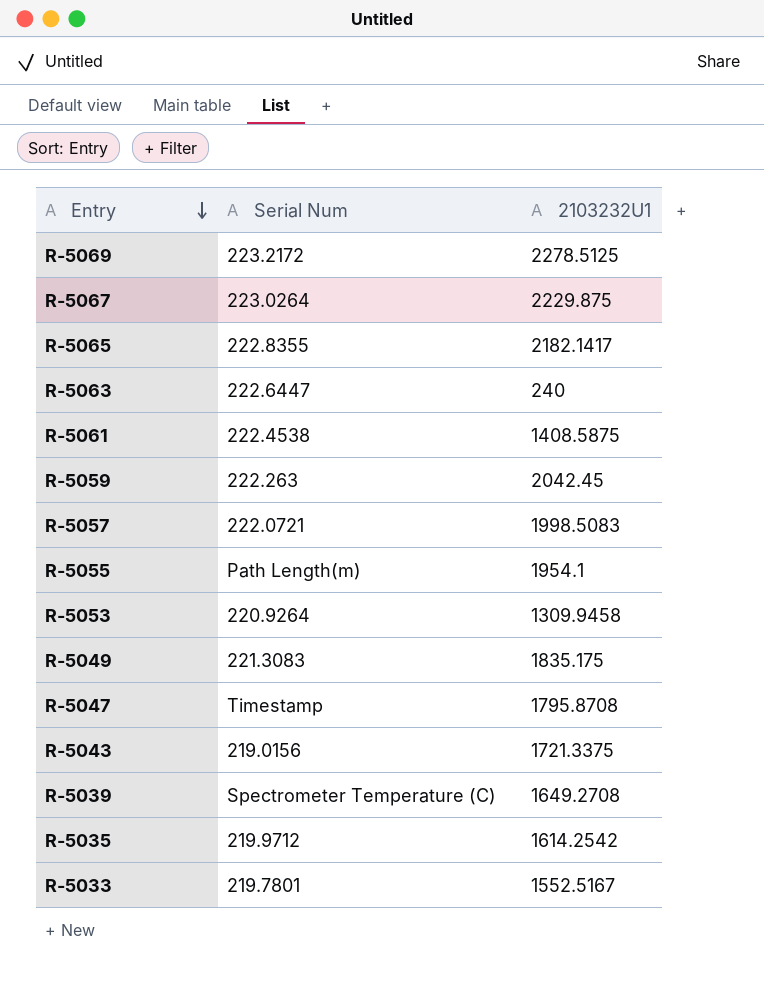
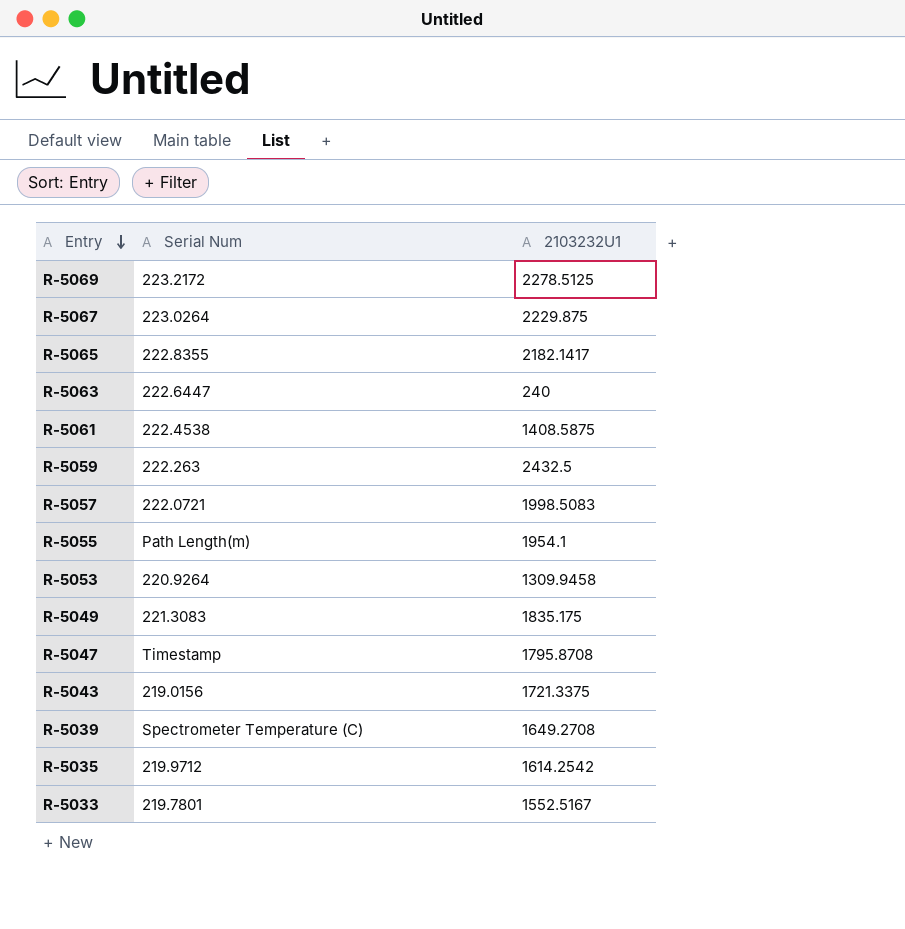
R-5059 | 2103232U1: 2042.45 -> 2432.5

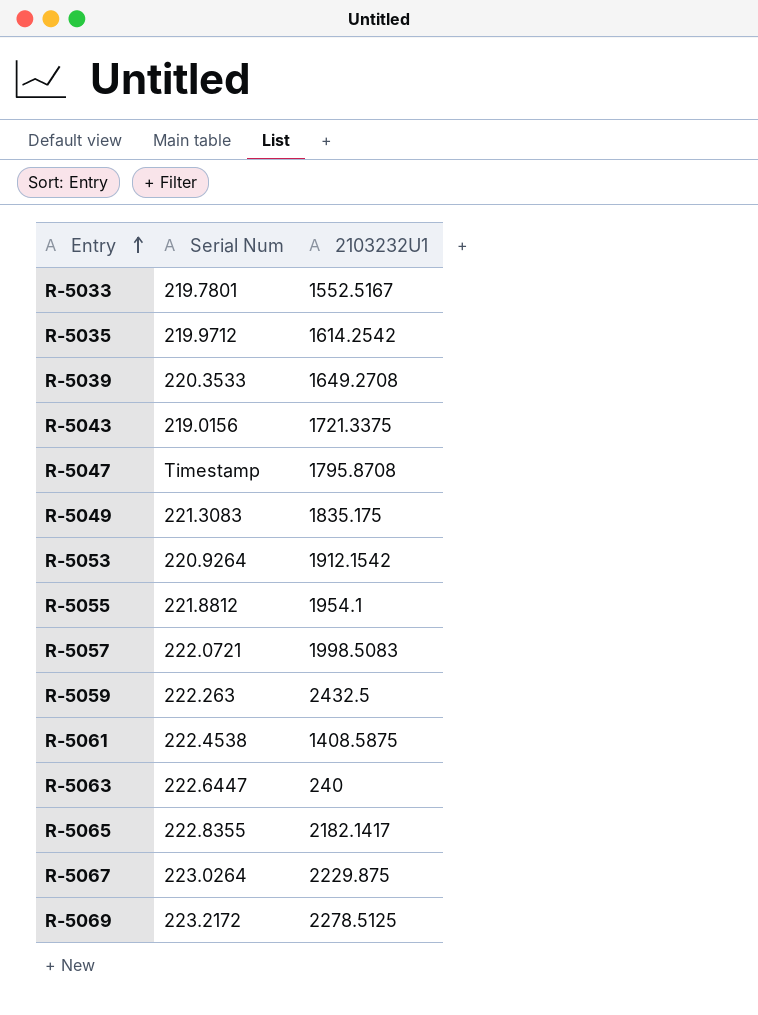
row order: Entry descending -> Entry ascending
R-5039 | Serial Num: Spectrometer Temperature (C) -> 220.3533
R-5053 | 2103232U1: 1309.9458 -> 1912.1542
R-5055 | Serial Num: Path Length(m) -> 221.8812

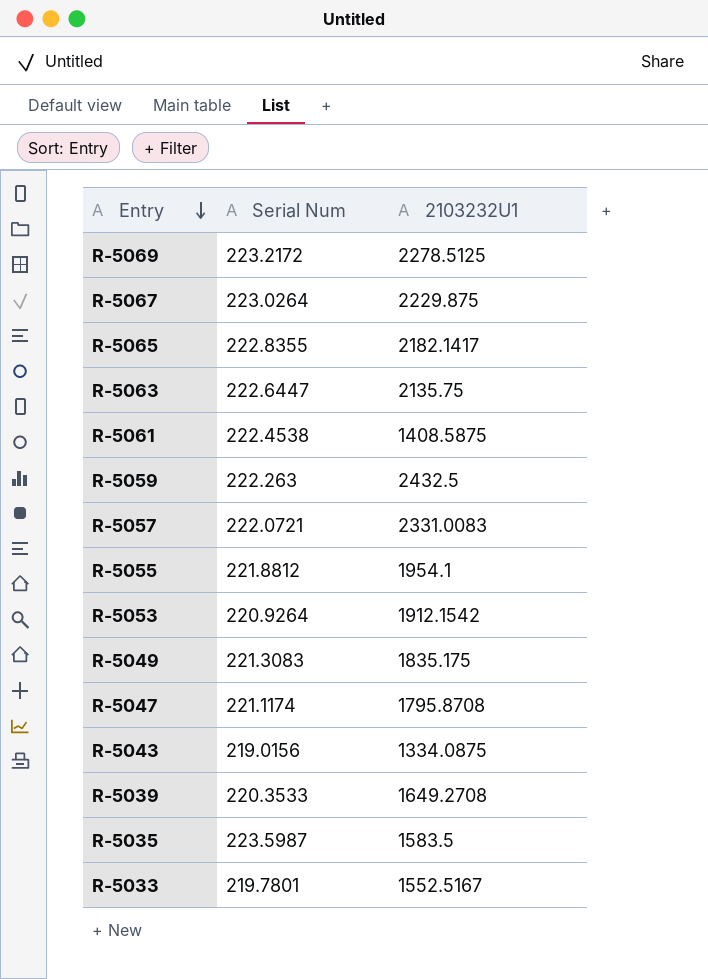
row order: Entry ascending -> Entry descending
R-5063 | 2103232U1: 240 -> 2135.75
R-5057 | 2103232U1: 1998.5083 -> 2331.0083
R-5047 | Serial Num: Timestamp -> 221.1174
R-5043 | 2103232U1: 1721.3375 -> 1334.0875
R-5035 | Serial Num: 219.9712 -> 223.5987
R-5035 | 2103232U1: 1614.2542 -> 1583.5

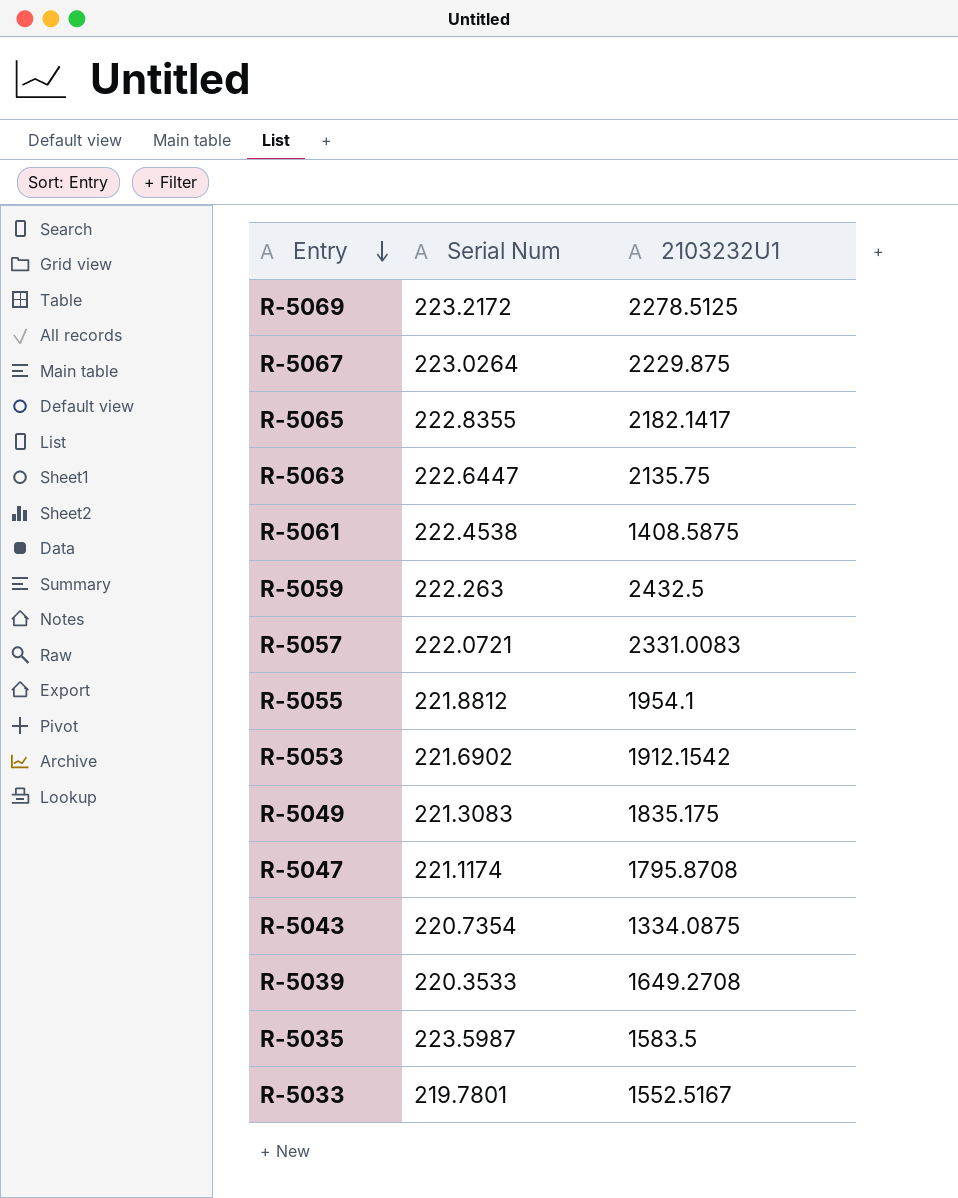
R-5053 | Serial Num: 220.9264 -> 221.6902
R-5043 | Serial Num: 219.0156 -> 220.7354

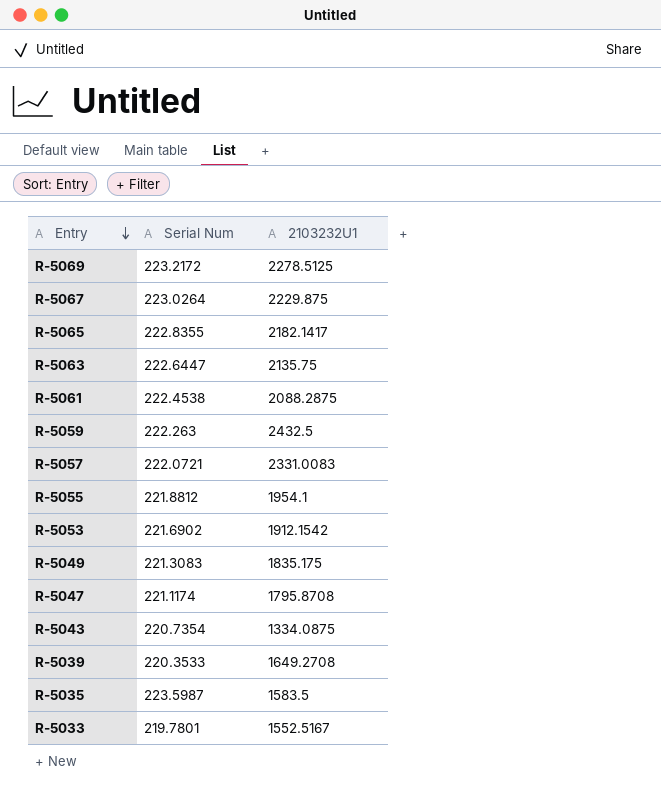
R-5061 | 2103232U1: 1408.5875 -> 2088.2875

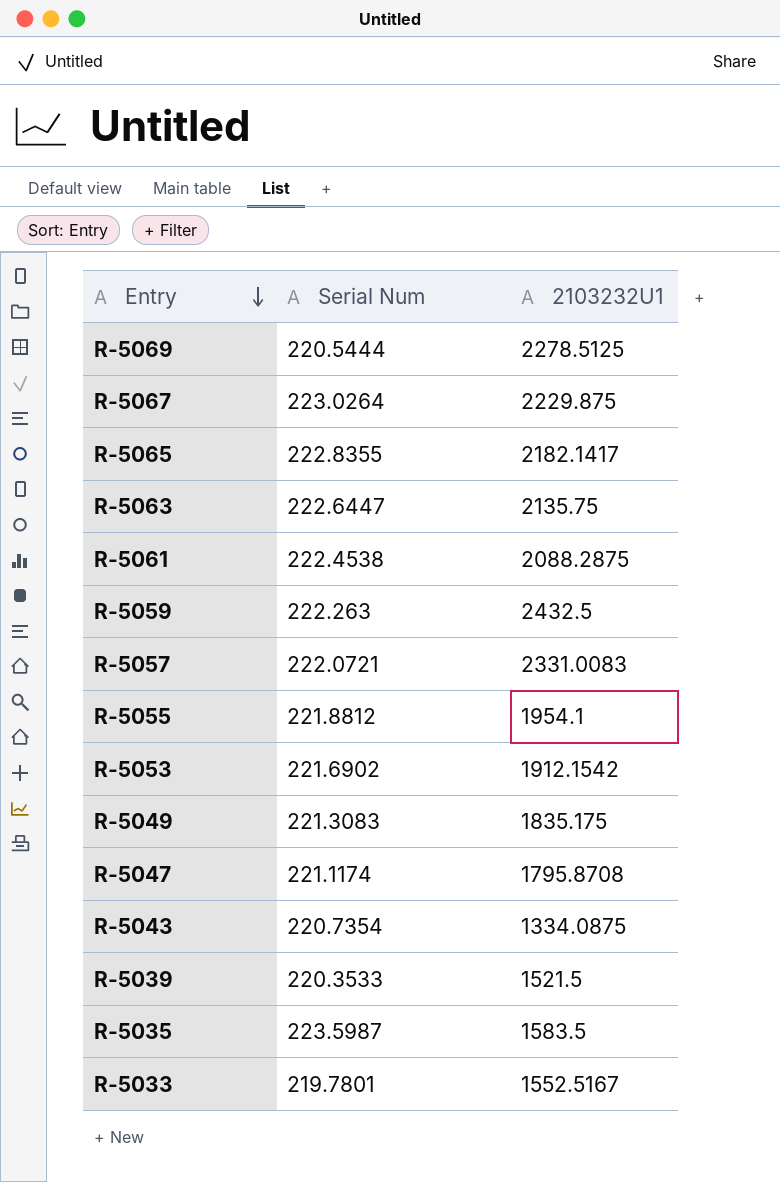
R-5069 | Serial Num: 223.2172 -> 220.5444
R-5039 | 2103232U1: 1649.2708 -> 1521.5

